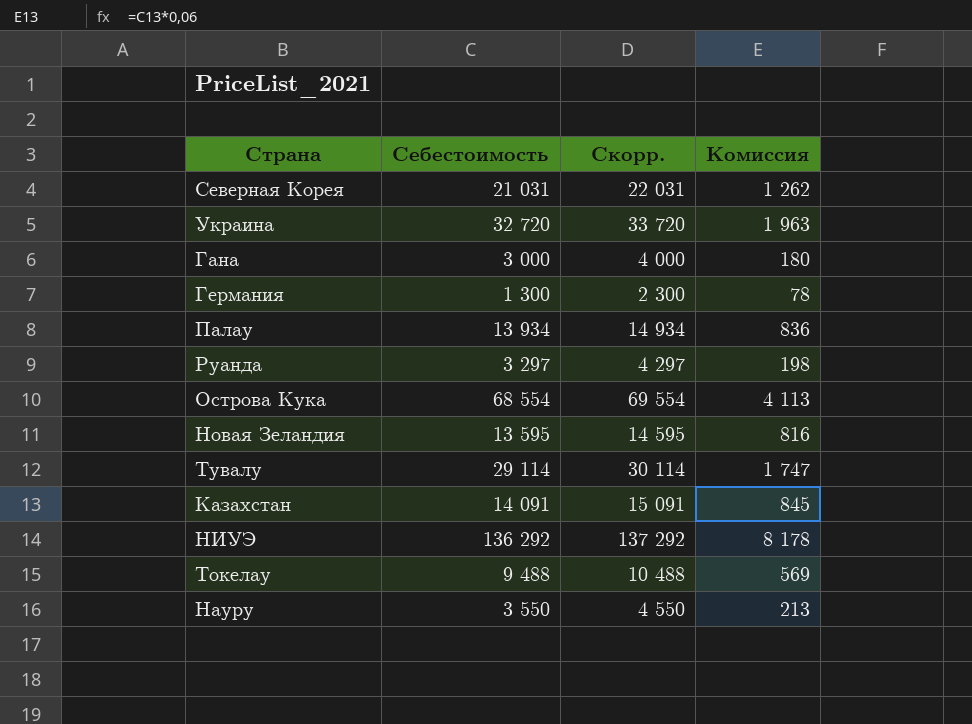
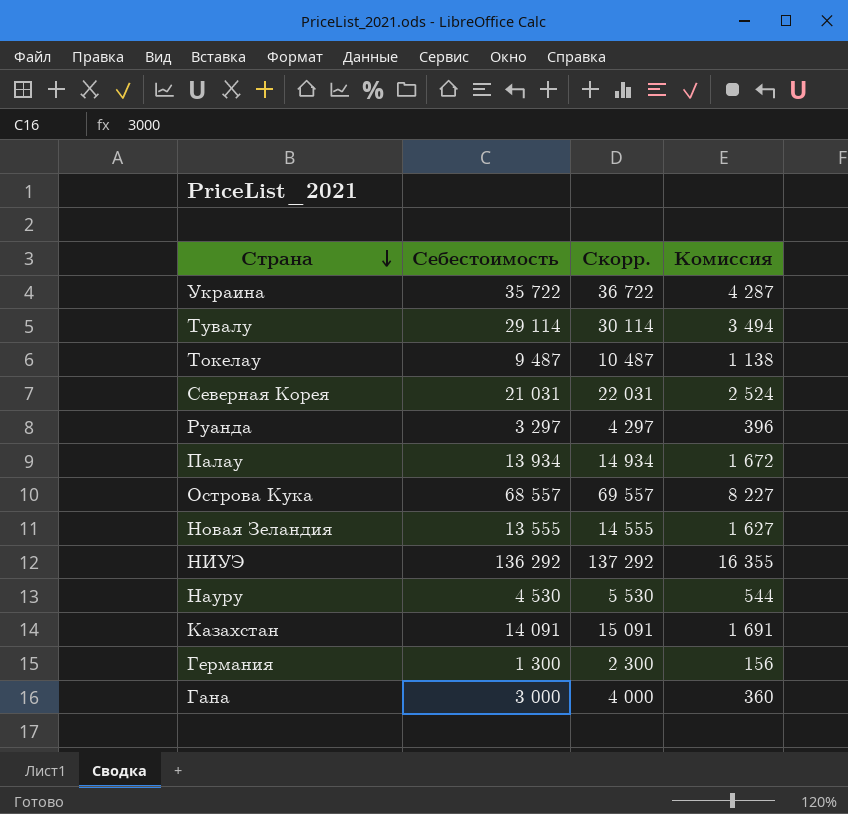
row order: none -> Страна descending
column Комиссия | formula: [Себестоимость] * 0,06 -> [Себестоимость] * 0,12
Украина | Себестоимость: 32 720 -> 35 722
Украина | Скорр.: 33 720 -> 36 722
Токелау | Себестоимость: 9 488 -> 9 487
Токелау | Скорр.: 10 488 -> 10 487
Острова Кука | Себестоимость: 68 554 -> 68 557
Острова Кука | Скорр.: 69 554 -> 69 557
Новая Зеландия | Себестоимость: 13 595 -> 13 555
Новая Зеландия | Скорр.: 14 595 -> 14 555
Науру | Себестоимость: 3 550 -> 4 530
Науру | Скорр.: 4 550 -> 5 530

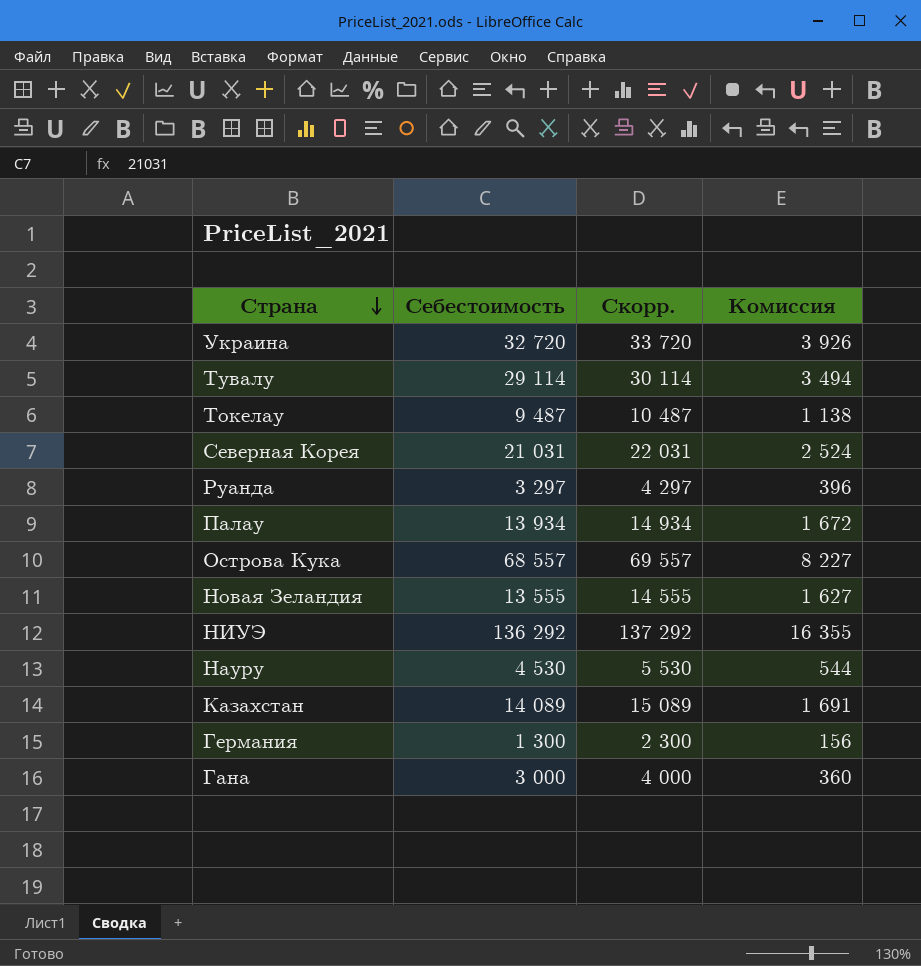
Украина | Себестоимость: 35 722 -> 32 720
Украина | Скорр.: 36 722 -> 33 720
Украина | Комиссия: 4 287 -> 3 926
Казахстан | Себестоимость: 14 091 -> 14 089
Казахстан | Скорр.: 15 091 -> 15 089

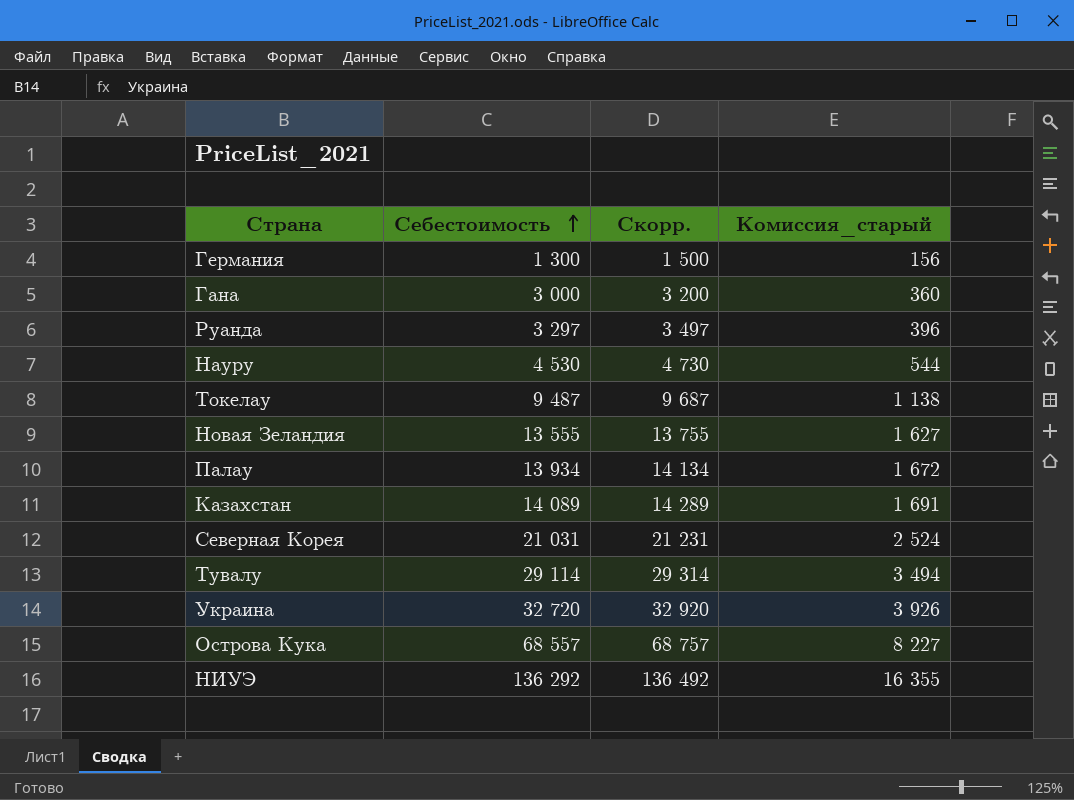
row order: Страна descending -> Себестоимость ascending
column Скорр. | formula: [Себестоимость] + 1000 -> [Себестоимость] + 200
column name: Комиссия -> Комиссия_старый

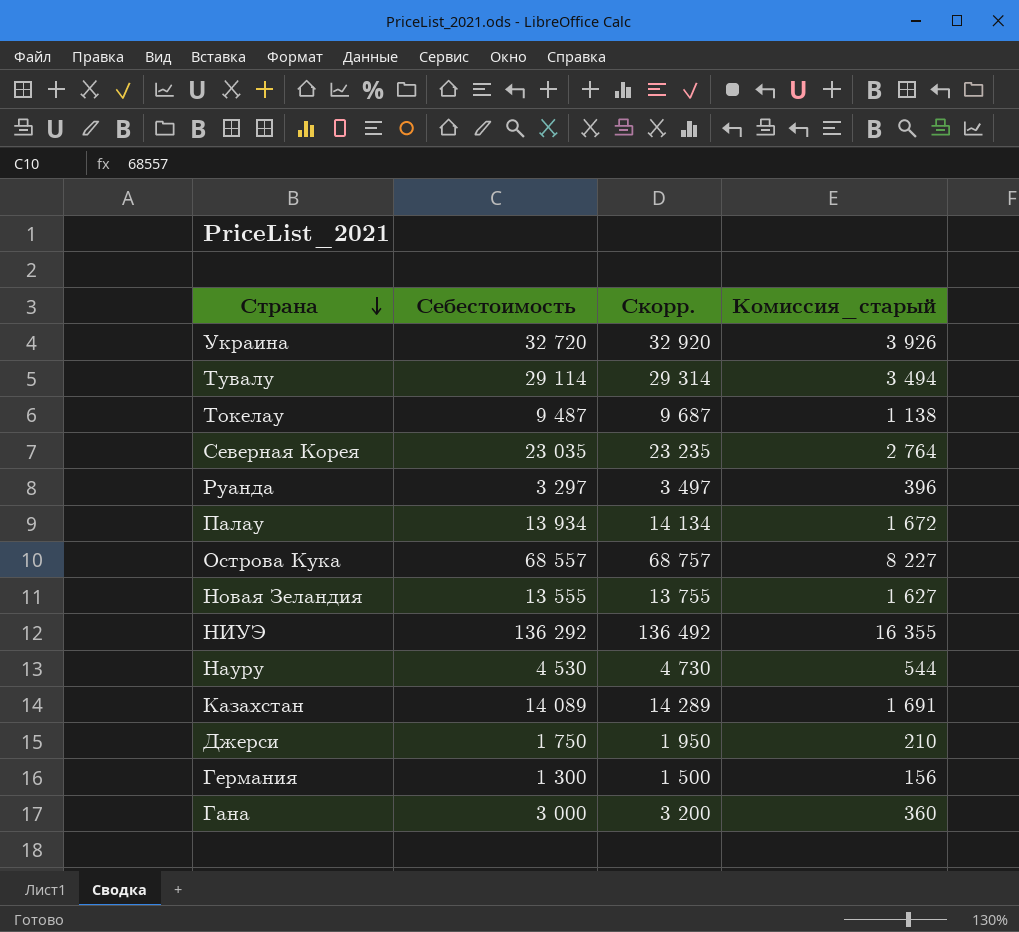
row order: Себестоимость ascending -> Страна descending
Северная Корея | Себестоимость: 21 031 -> 23 035
Северная Корея | Скорр.: 21 231 -> 23 235
Северная Корея | Комиссия_старый: 2 524 -> 2 764
row Джерси: none -> 1 750 | 1 950 | 210

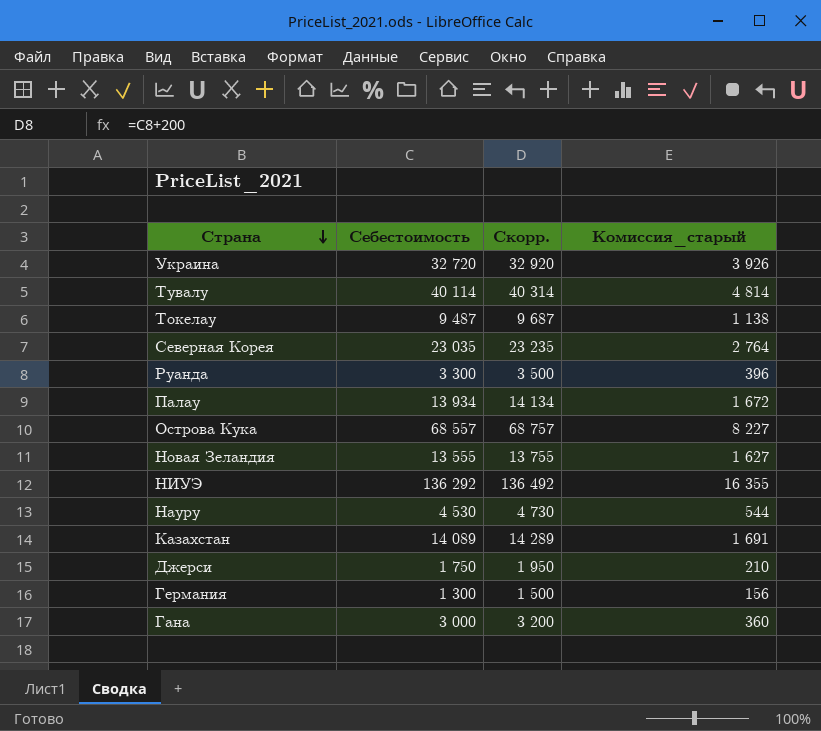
Тувалу | Себестоимость: 29 114 -> 40 114
Тувалу | Скорр.: 29 314 -> 40 314
Тувалу | Комиссия_старый: 3 494 -> 4 814
Руанда | Себестоимость: 3 297 -> 3 300
Руанда | Скорр.: 3 497 -> 3 500

